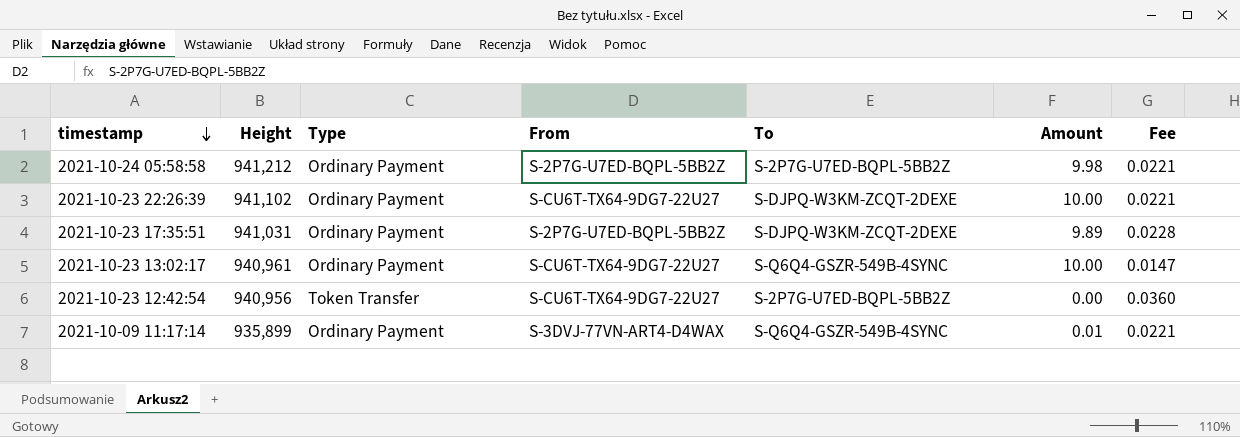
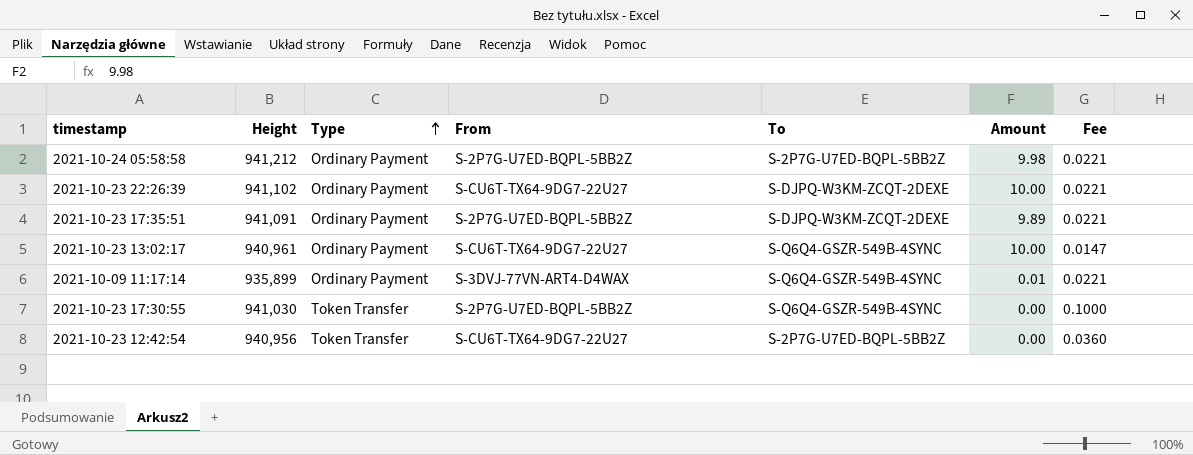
row order: timestamp descending -> Type ascending
2021-10-23 17:35:51 | Height: 941,031 -> 941,091
2021-10-23 17:35:51 | Fee: 0.0228 -> 0.0221
row 2021-10-23 17:30:55: none -> 941,030 | Token Transfer | S-2P7G-U7ED-BQPL-5BB2Z | S-Q6Q4-GSZR-549B-4SYNC | 0.00 | 0.1000

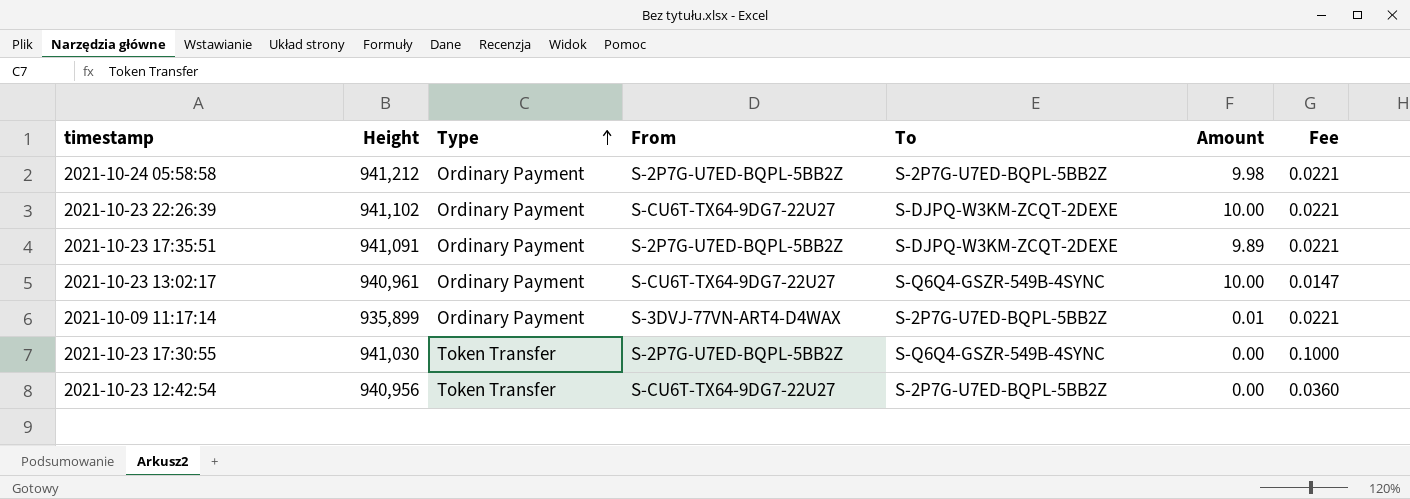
2021-10-09 11:17:14 | To: S-Q6Q4-GSZR-549B-4SYNC -> S-2P7G-U7ED-BQPL-5BB2Z

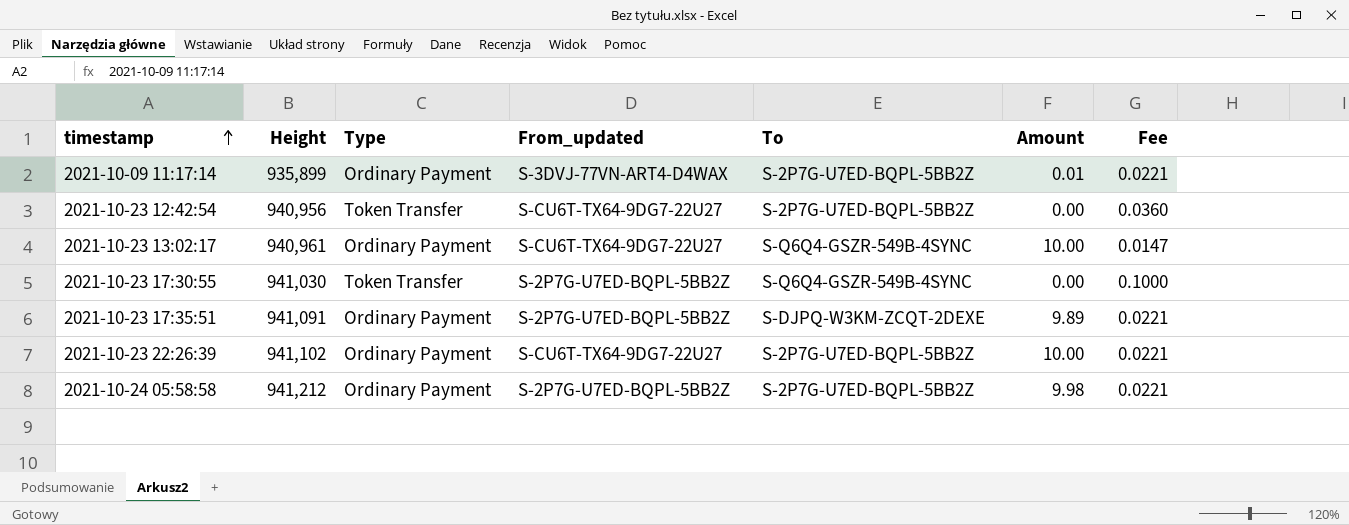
row order: Type ascending -> timestamp ascending
column name: From -> From_updated
2021-10-23 22:26:39 | To: S-DJPQ-W3KM-ZCQT-2DEXE -> S-2P7G-U7ED-BQPL-5BB2Z

